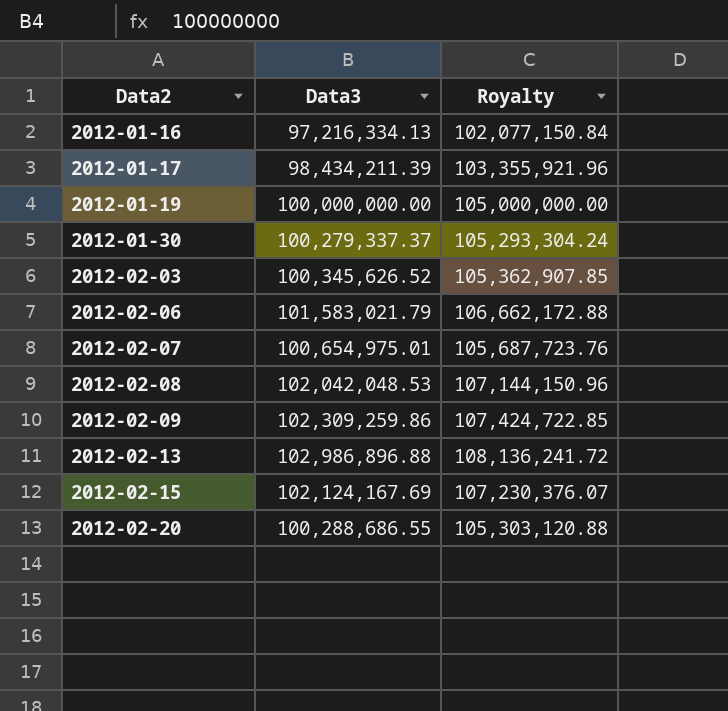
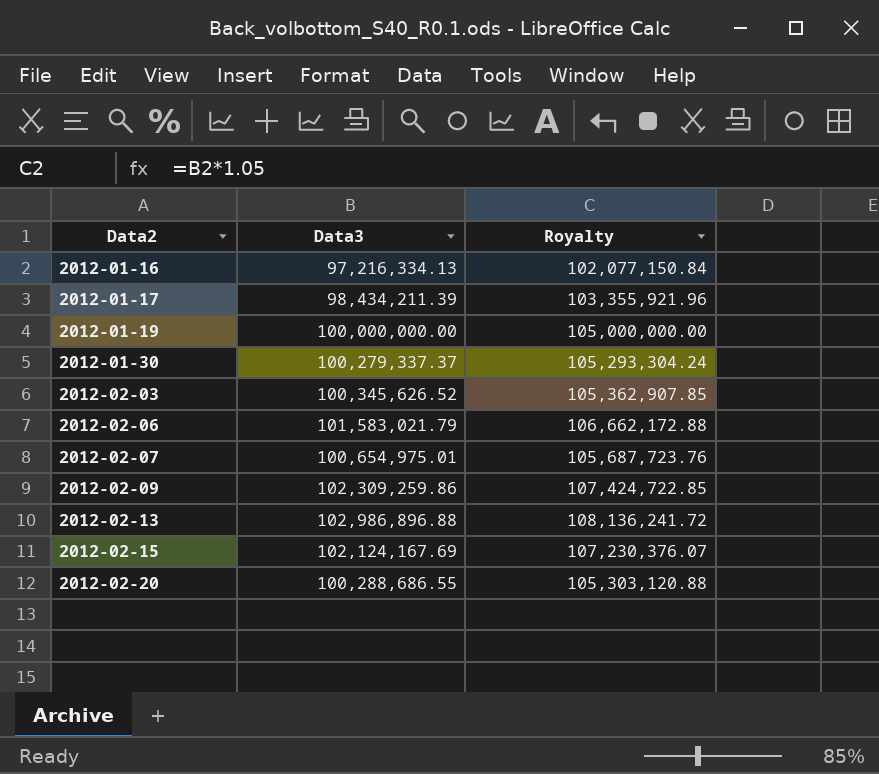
row 2012-02-08: 102,042,048.53 | 107,144,150.96 -> none

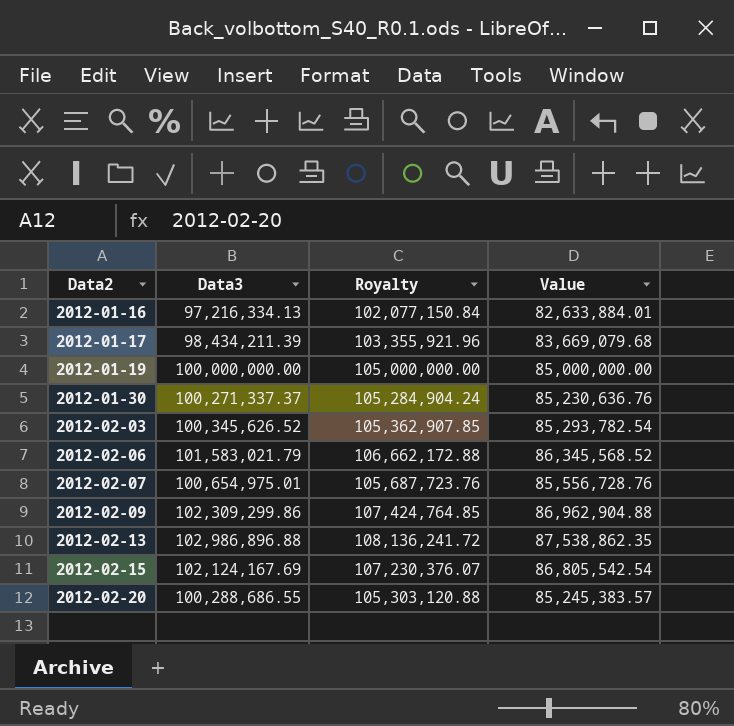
column Value | formula: none -> [Data3] * 0.85
2012-01-30 | Data3: 100,279,337.37 -> 100,271,337.37
2012-01-30 | Royalty: 105,293,304.24 -> 105,284,904.24
2012-02-09 | Data3: 102,309,259.86 -> 102,309,299.86
2012-02-09 | Royalty: 107,424,722.85 -> 107,424,764.85

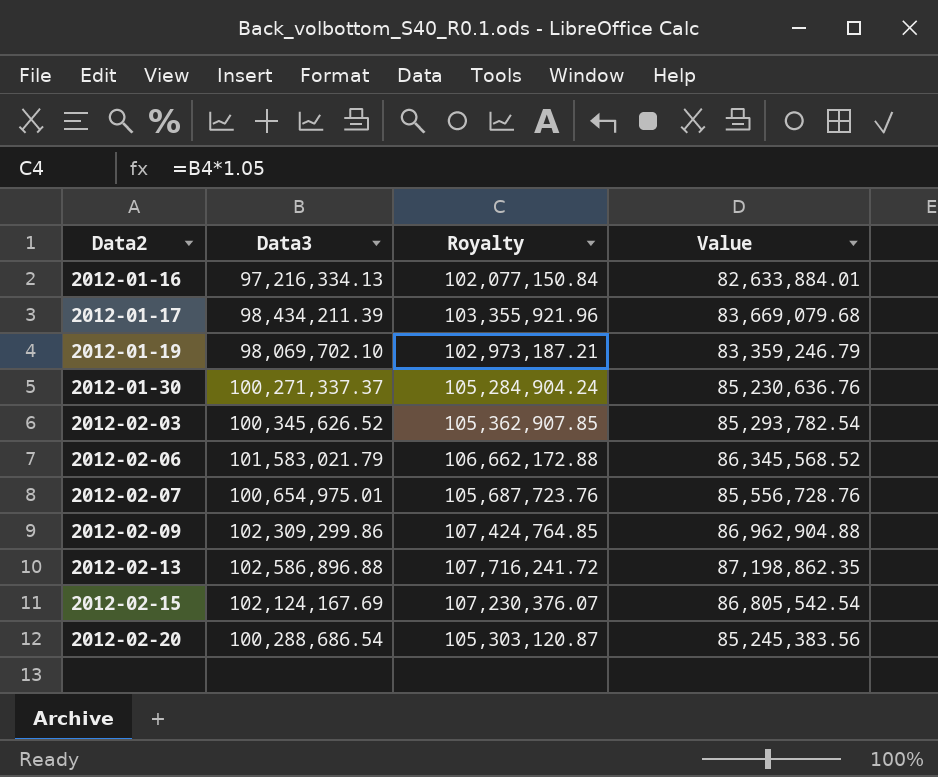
2012-01-19 | Data3: 100,000,000.00 -> 98,069,702.10
2012-01-19 | Royalty: 105,000,000.00 -> 102,973,187.21
2012-01-19 | Value: 85,000,000.00 -> 83,359,246.79
2012-02-13 | Data3: 102,986,896.88 -> 102,586,896.88
2012-02-13 | Royalty: 108,136,241.72 -> 107,716,241.72
2012-02-13 | Value: 87,538,862.35 -> 87,198,862.35
2012-02-20 | Data3: 100,288,686.55 -> 100,288,686.54
2012-02-20 | Royalty: 105,303,120.88 -> 105,303,120.87
2012-02-20 | Value: 85,245,383.57 -> 85,245,383.56

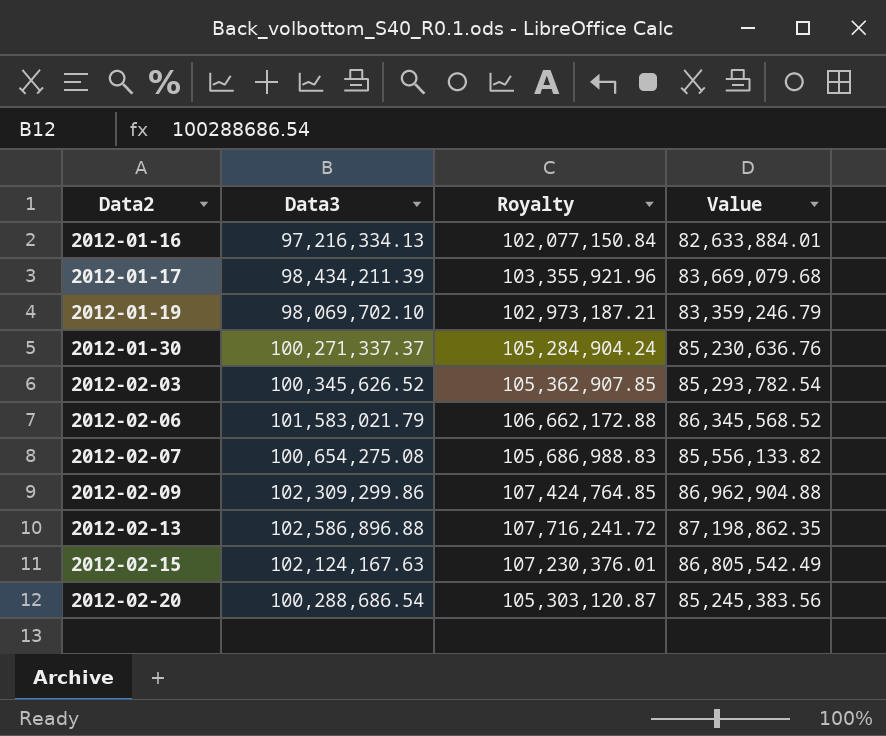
2012-02-07 | Data3: 100,654,975.01 -> 100,654,275.08
2012-02-07 | Royalty: 105,687,723.76 -> 105,686,988.83
2012-02-07 | Value: 85,556,728.76 -> 85,556,133.82
2012-02-15 | Data3: 102,124,167.69 -> 102,124,167.63
2012-02-15 | Royalty: 107,230,376.07 -> 107,230,376.01
2012-02-15 | Value: 86,805,542.54 -> 86,805,542.49

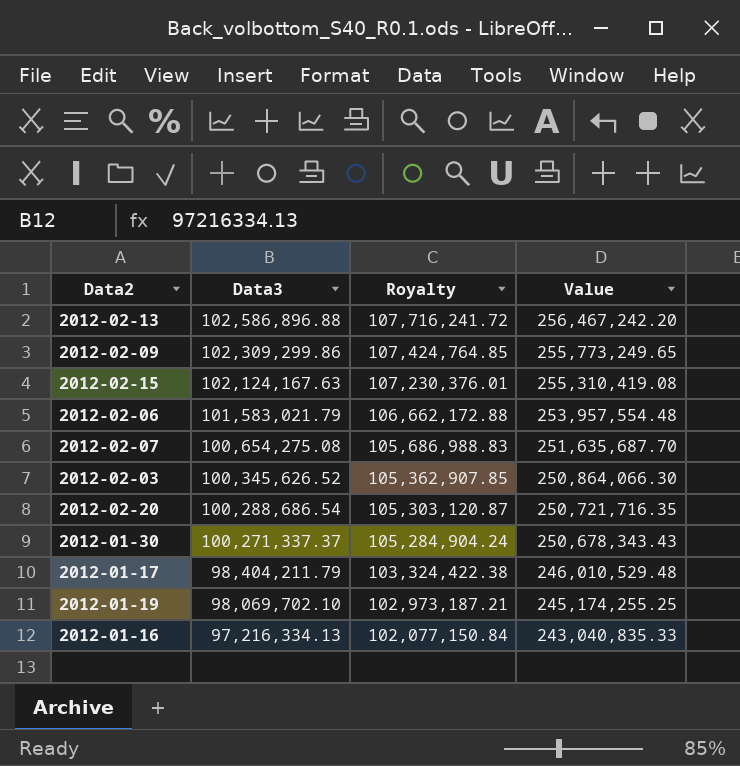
row order: Data2 ascending -> Data3 descending
column Value | formula: [Data3] * 0.85 -> [Data3] * 2.5
2012-01-17 | Data3: 98,434,211.39 -> 98,404,211.79
2012-01-17 | Royalty: 103,355,921.96 -> 103,324,422.38

